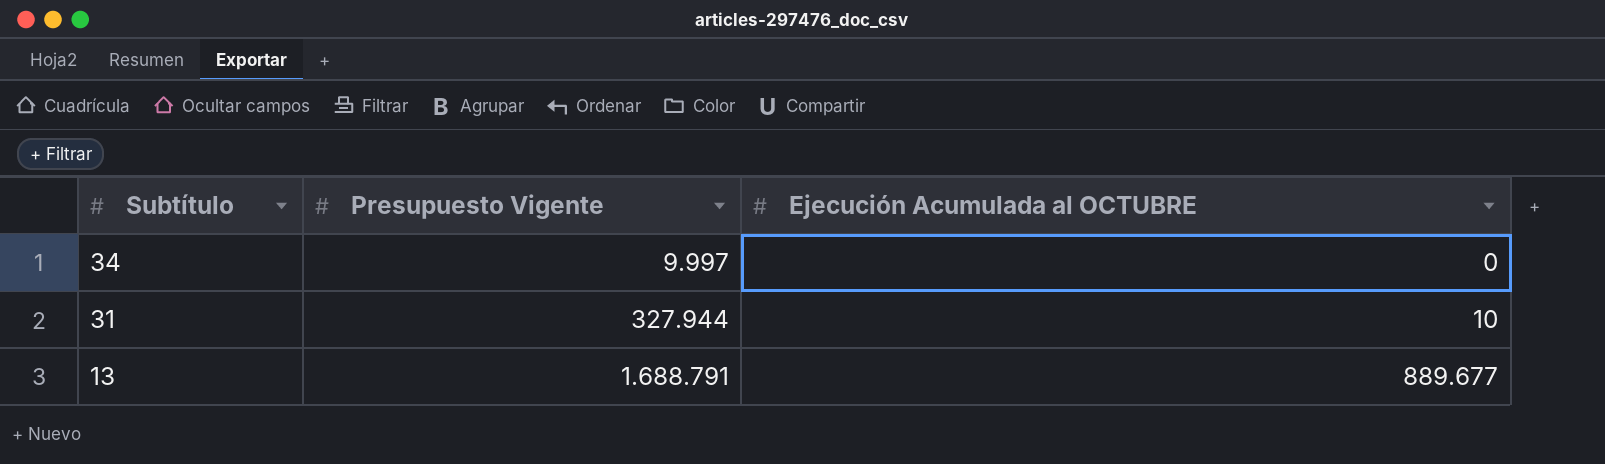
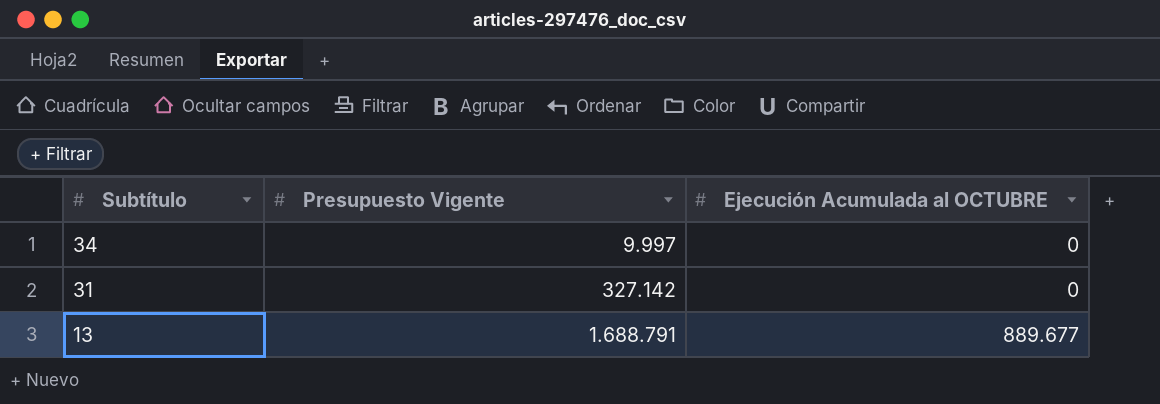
31 | Presupuesto Vigente: 327.944 -> 327.142
31 | Ejecución Acumulada al OCTUBRE: 10 -> 0

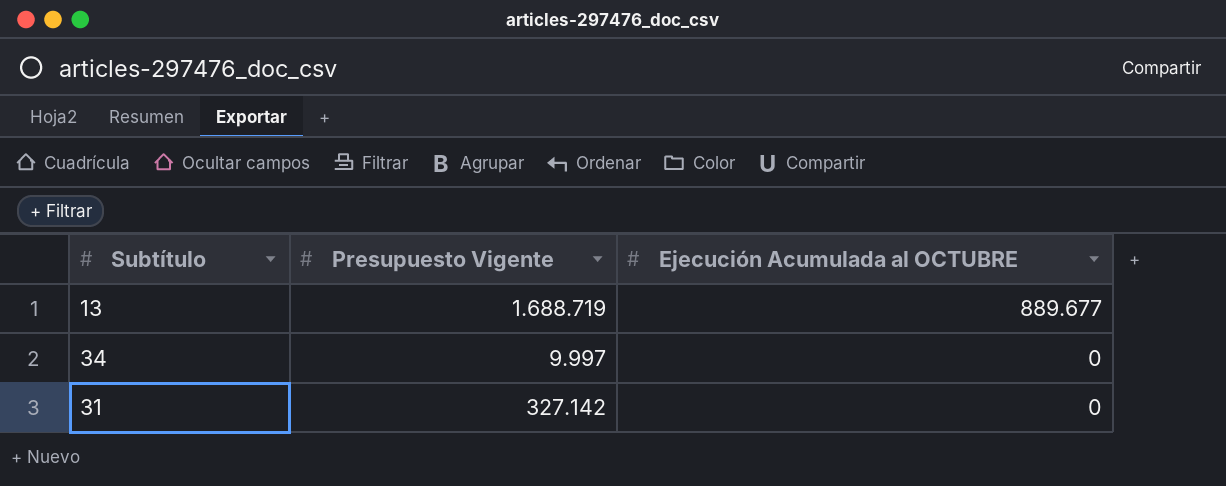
row order: Subtítulo descending -> Ejecución Acumulada al OCTUBRE descending
13 | Presupuesto Vigente: 1.688.791 -> 1.688.719

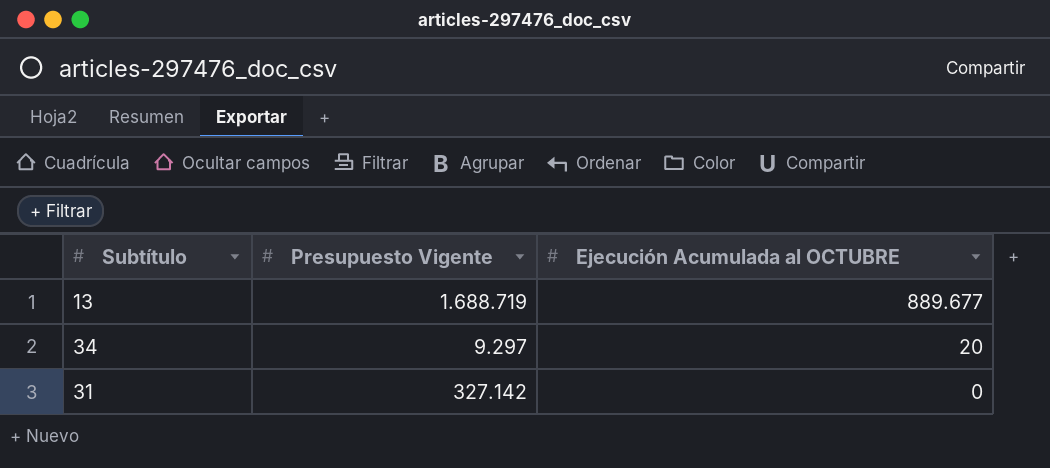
34 | Presupuesto Vigente: 9.997 -> 9.297
34 | Ejecución Acumulada al OCTUBRE: 0 -> 20

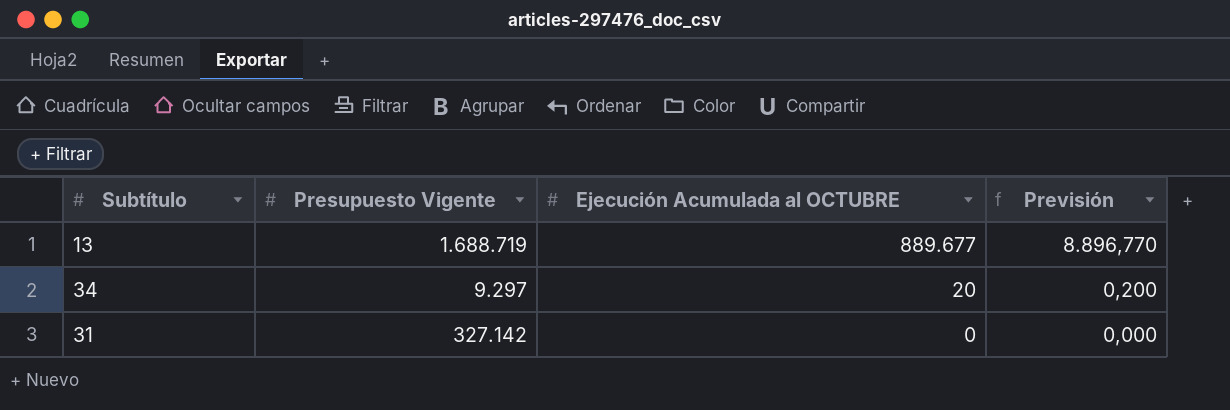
column Previsión | formula: none -> [Ejecución Acumulada al OCTUBRE] * 0,01

